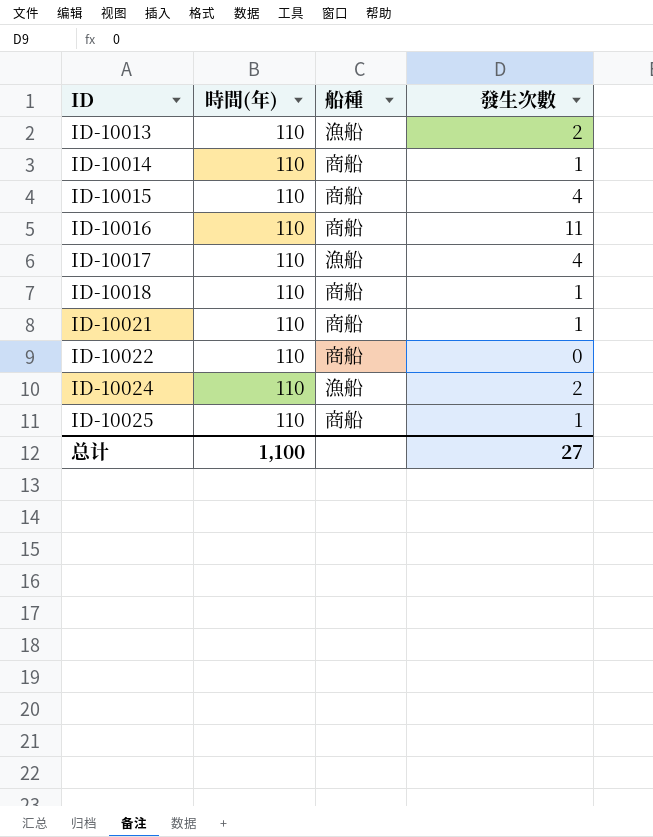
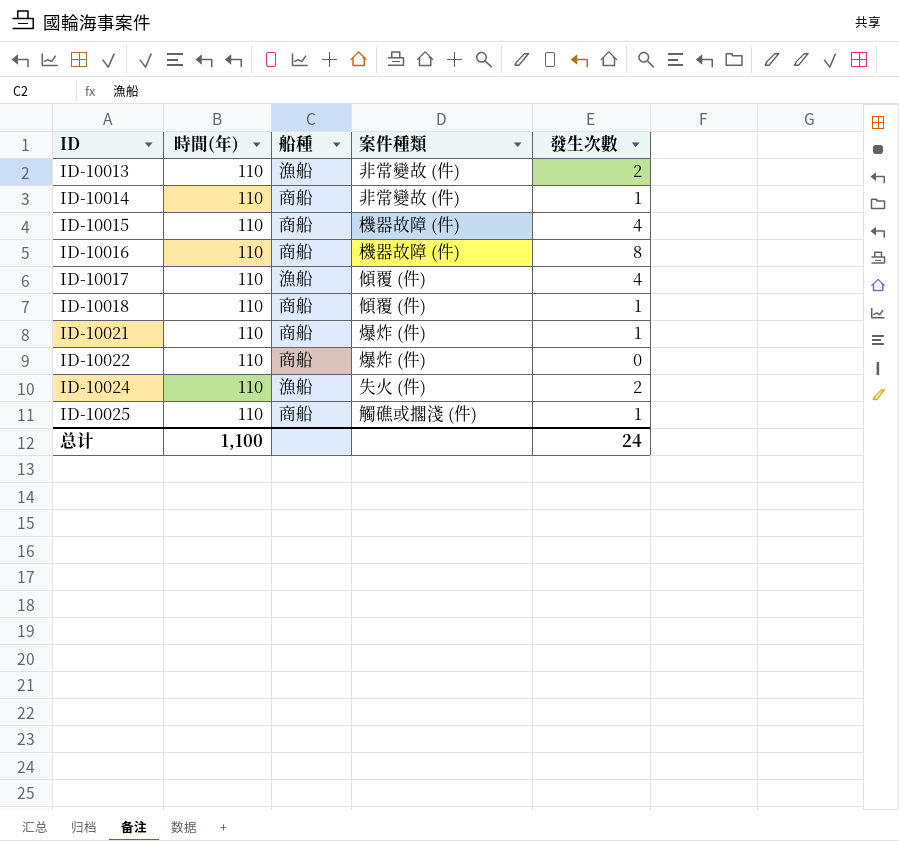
column 案件種類 | position: none -> 4
ID-10016 | 發生次數: 11 -> 8
总计 | 發生次數: 27 -> 24

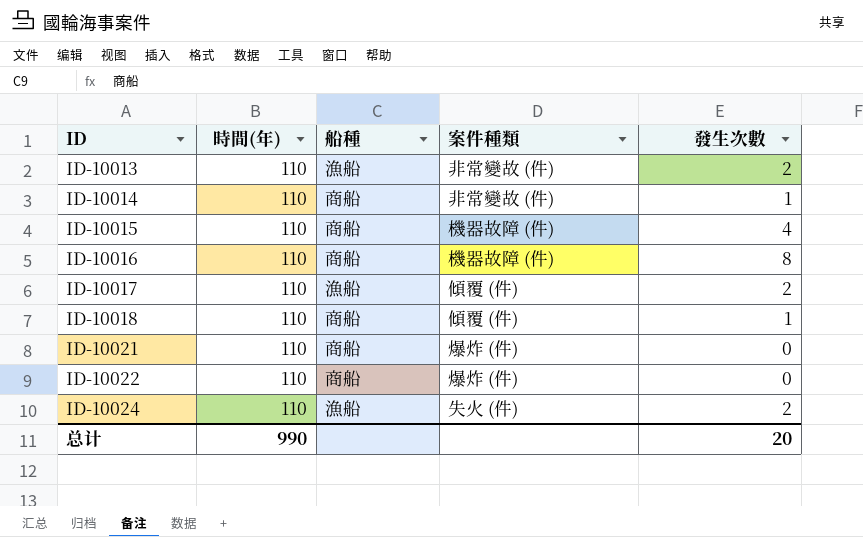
row ID-10025: 110 | 商船 | 觸礁或擱淺 (件) | 1 -> none
ID-10017 | 發生次數: 4 -> 2
ID-10021 | 發生次數: 1 -> 0
总计 | 時間(年): 1,100 -> 990
总计 | 發生次數: 24 -> 20

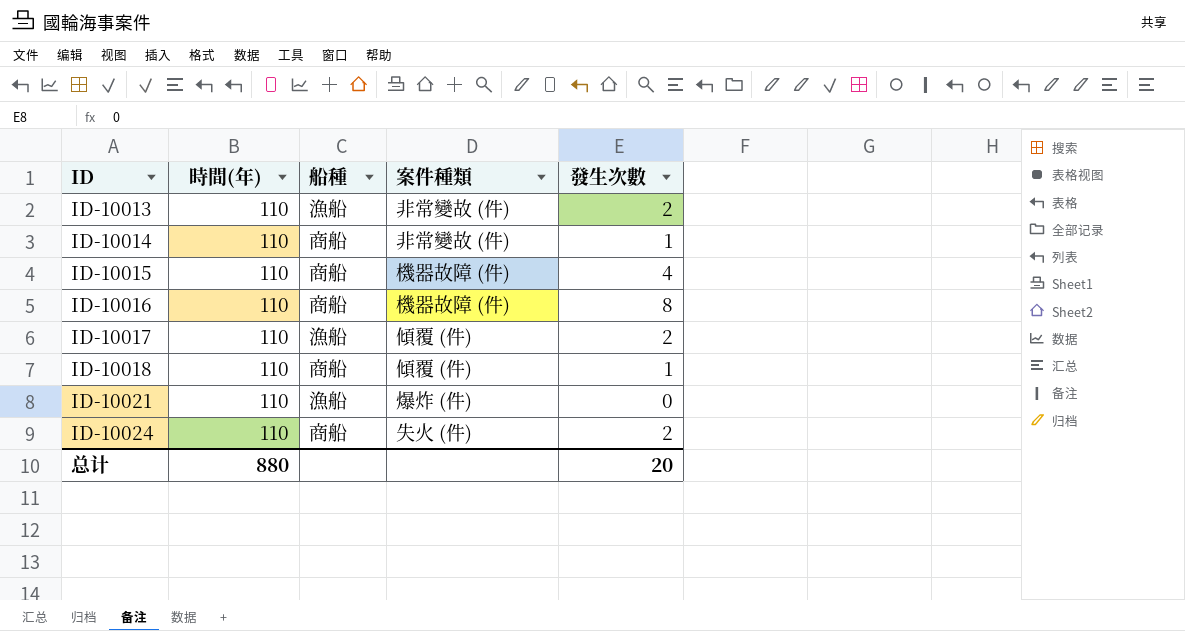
row ID-10022: 110 | 商船 | 爆炸 (件) | 0 -> none
ID-10021 | 船種: 商船 -> 漁船
ID-10024 | 船種: 漁船 -> 商船
总计 | 時間(年): 990 -> 880

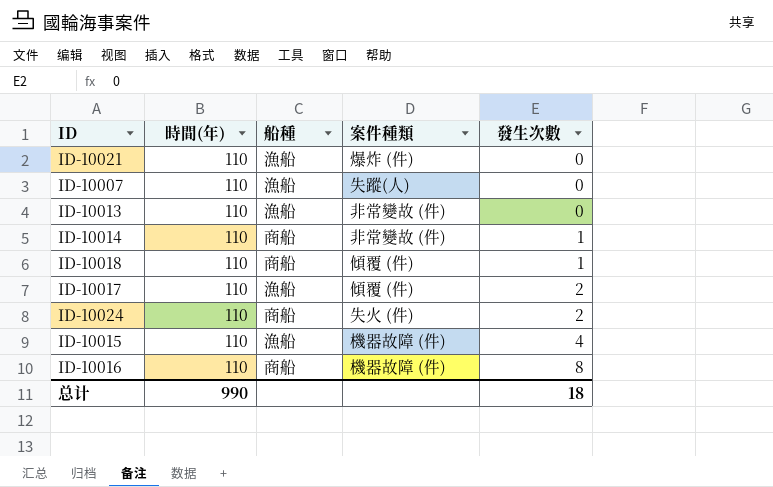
row order: ID ascending -> 發生次數 ascending
row ID-10007: none -> 110 | 漁船 | 失蹤(人) | 0
ID-10013 | 發生次數: 2 -> 0
ID-10015 | 船種: 商船 -> 漁船
总计 | 時間(年): 880 -> 990
总计 | 發生次數: 20 -> 18

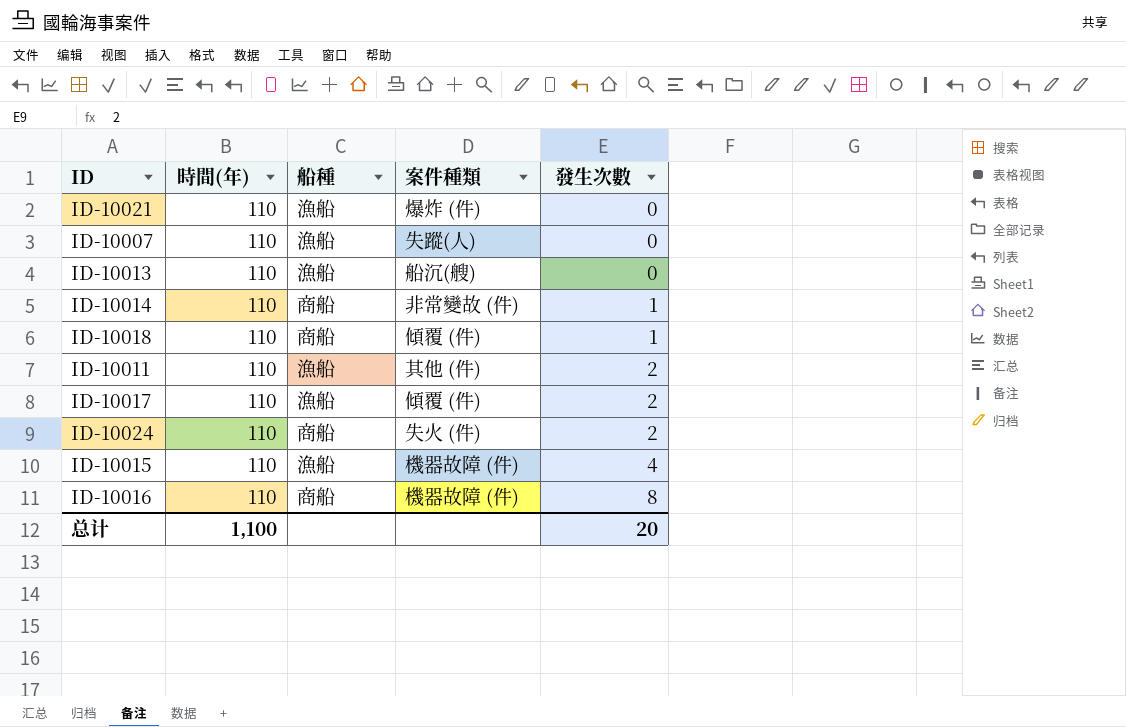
ID-10013 | 案件種類: 非常變故 (件) -> 船沉(艘)
row ID-10011: none -> 110 | 漁船 | 其他 (件) | 2
总计 | 時間(年): 990 -> 1,100
总计 | 發生次數: 18 -> 20

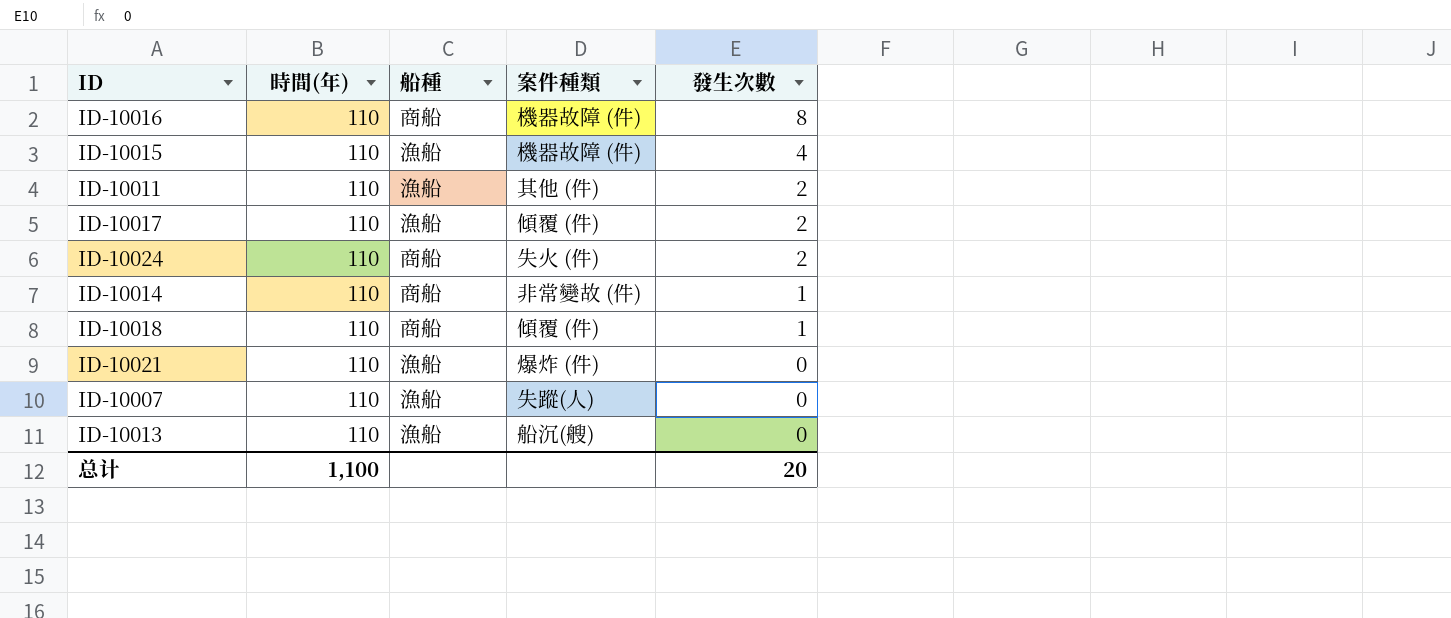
row order: 發生次數 ascending -> 發生次數 descending

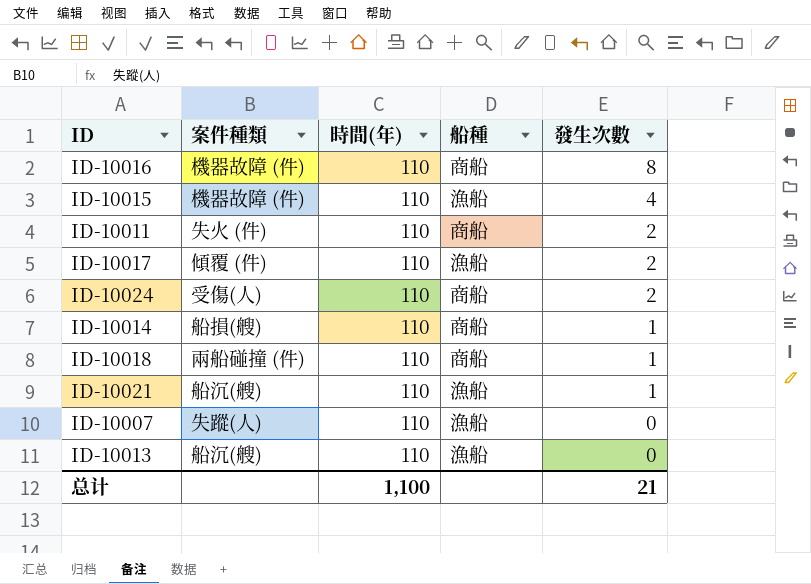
column 案件種類 | position: 4 -> 2
ID-10011 | 案件種類: 其他 (件) -> 失火 (件)
ID-10011 | 船種: 漁船 -> 商船
ID-10024 | 案件種類: 失火 (件) -> 受傷(人)
ID-10014 | 案件種類: 非常變故 (件) -> 船損(艘)
ID-10018 | 案件種類: 傾覆 (件) -> 兩船碰撞 (件)
ID-10021 | 案件種類: 爆炸 (件) -> 船沉(艘)
ID-10021 | 發生次數: 0 -> 1
总计 | 發生次數: 20 -> 21

